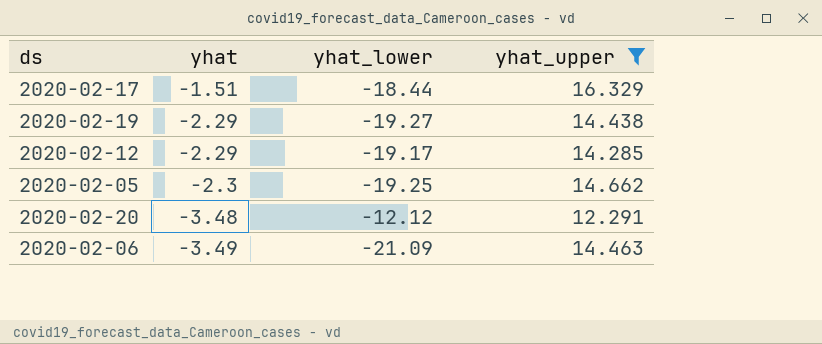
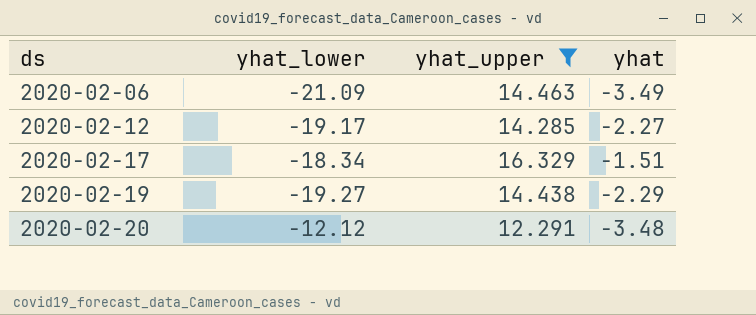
row order: yhat descending -> ds ascending
column yhat | position: 2 -> 4
row 2020-02-05: -2.3 | -19.25 | 14.662 -> none
2020-02-12 | yhat: -2.29 -> -2.27
2020-02-17 | yhat_lower: -18.44 -> -18.34

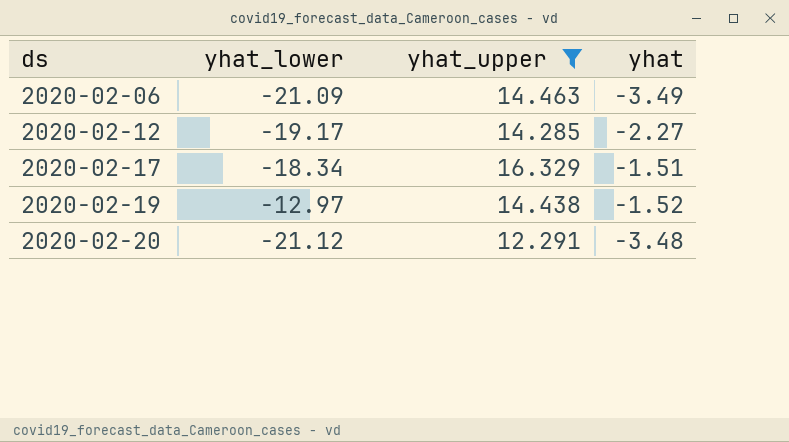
2020-02-19 | yhat_lower: -19.27 -> -12.97
2020-02-19 | yhat: -2.29 -> -1.52
2020-02-20 | yhat_lower: -12.12 -> -21.12

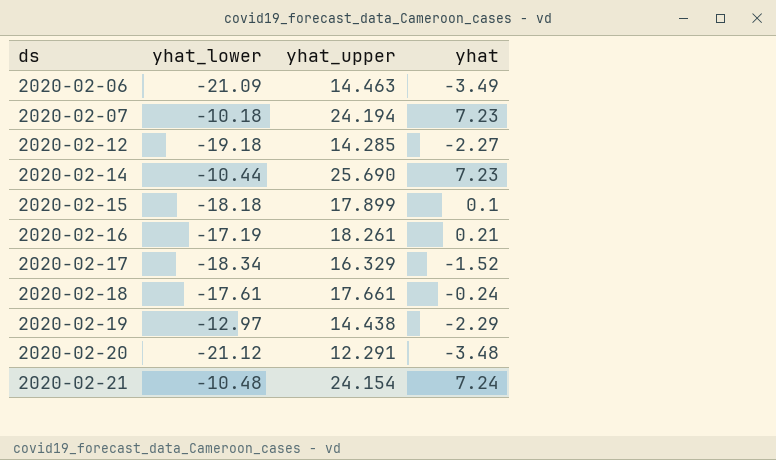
filter: yhat_upper <= 16.329 -> none
2020-02-12 | yhat_lower: -19.17 -> -19.18
2020-02-17 | yhat: -1.51 -> -1.52
2020-02-19 | yhat: -1.52 -> -2.29

